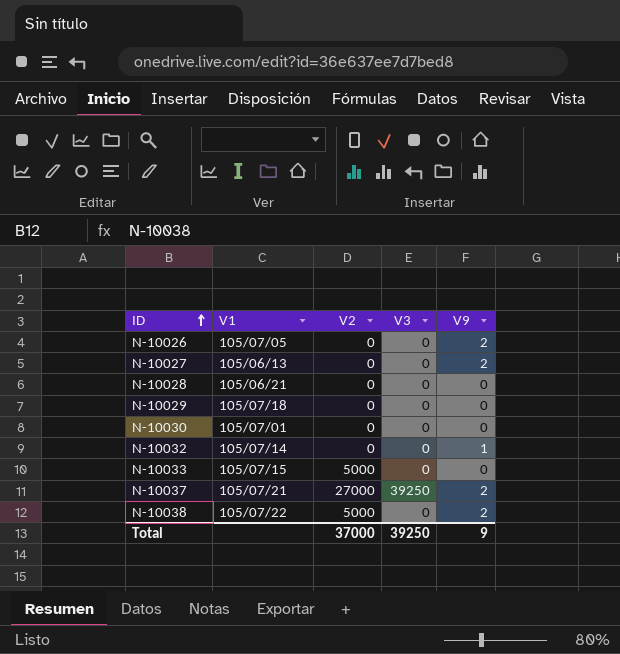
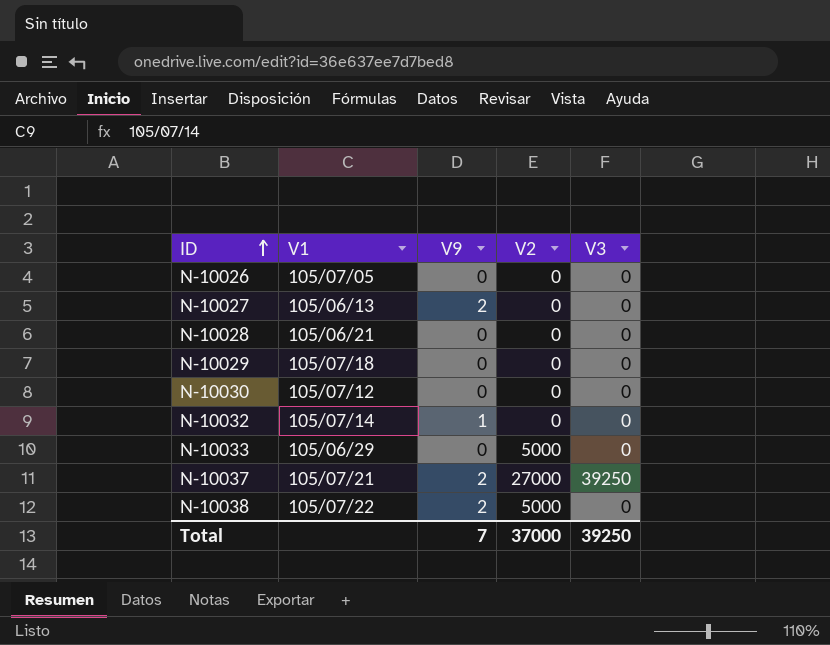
column V9 | position: 5 -> 3
N-10026 | V9: 2 -> 0
N-10030 | V1: 105/07/01 -> 105/07/12
N-10033 | V1: 105/07/15 -> 105/06/29
Total | V9: 9 -> 7

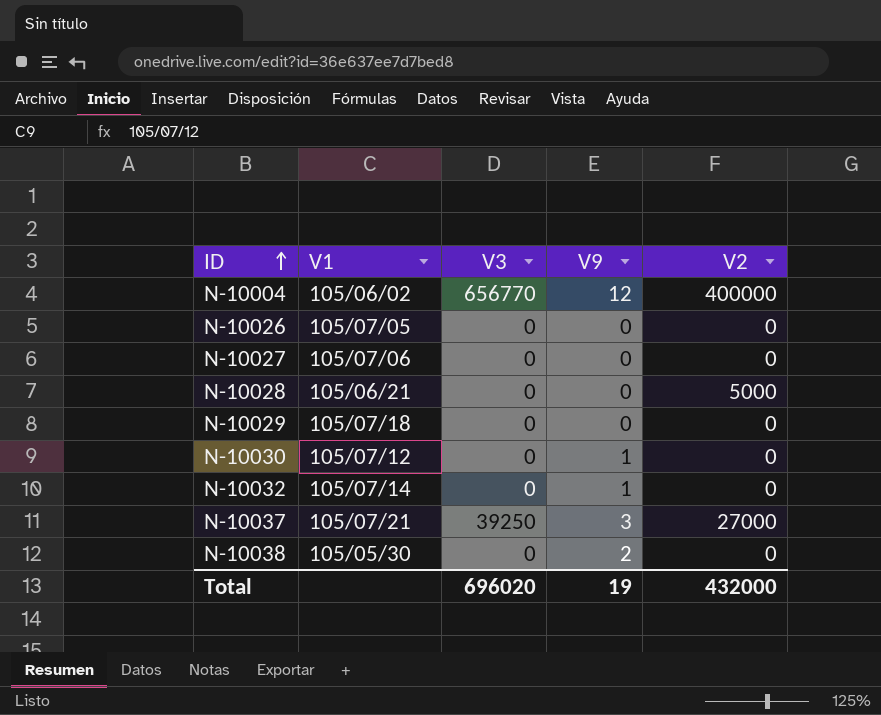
column V3 | position: 5 -> 3
row N-10033: 105/06/29 | 0 | 5000 | 0 -> none
row N-10004: none -> 105/06/02 | 656770 | 12 | 400000
N-10027 | V1: 105/06/13 -> 105/07/06
N-10027 | V9: 2 -> 0
N-10028 | V2: 0 -> 5000
N-10030 | V9: 0 -> 1
N-10037 | V9: 2 -> 3
N-10038 | V1: 105/07/22 -> 105/05/30
N-10038 | V2: 5000 -> 0
Total | V3: 39250 -> 696020
Total | V9: 7 -> 19
Total | V2: 37000 -> 432000

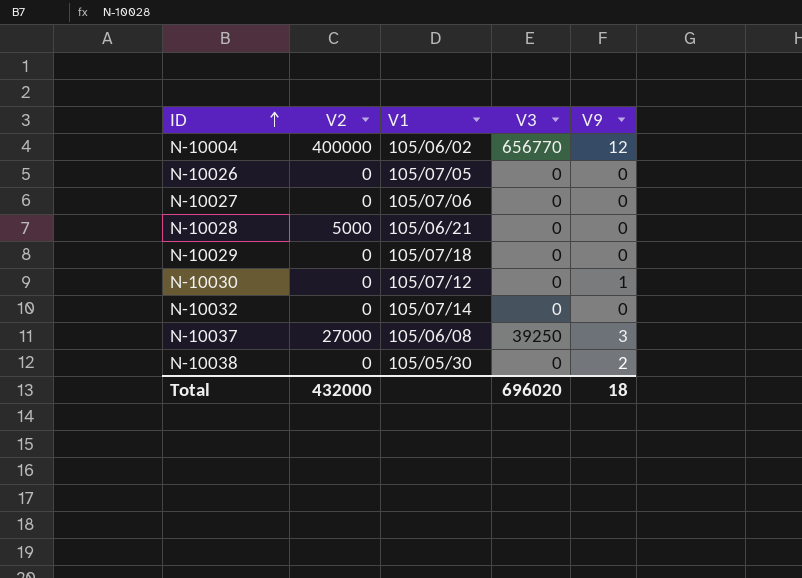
column V2 | position: 5 -> 2
N-10032 | V9: 1 -> 0
N-10037 | V1: 105/07/21 -> 105/06/08
Total | V9: 19 -> 18

